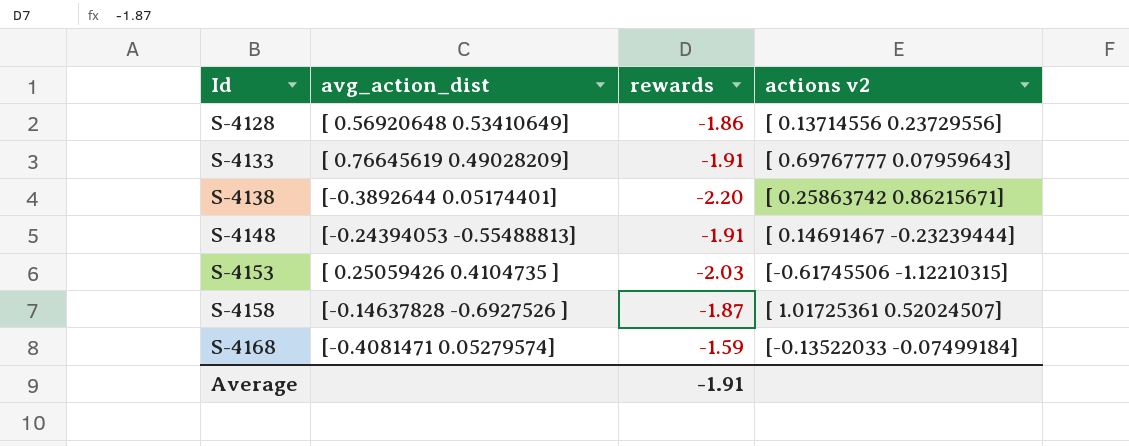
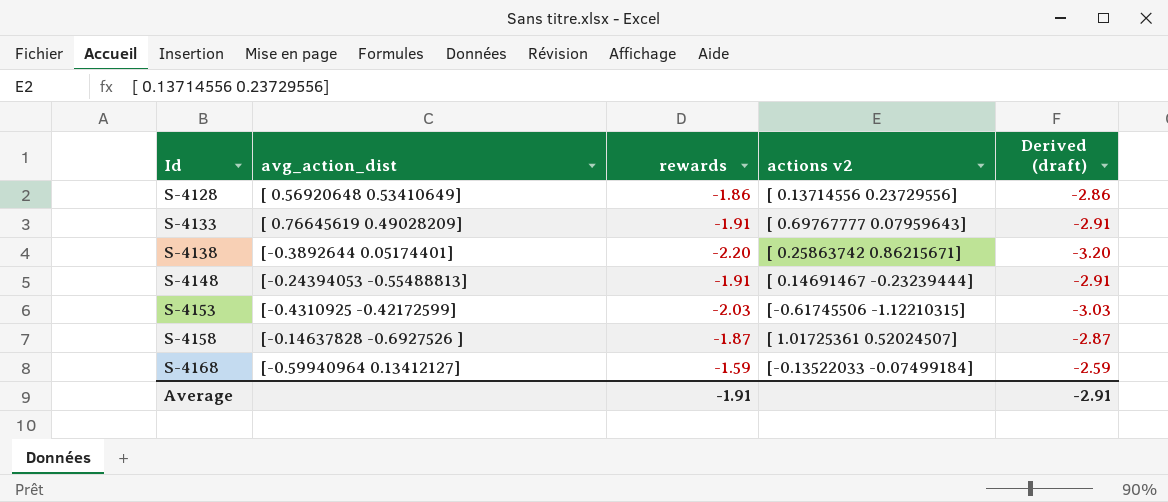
column Derived (draft) | formula: none -> [rewards] - 1
S-4153 | avg_action_dist: [ 0.25059426 0.4104735 ] -> [-0.4310925 -0.42172599]
S-4168 | avg_action_dist: [-0.4081471 0.05279574] -> [-0.59940964 0.13412127]

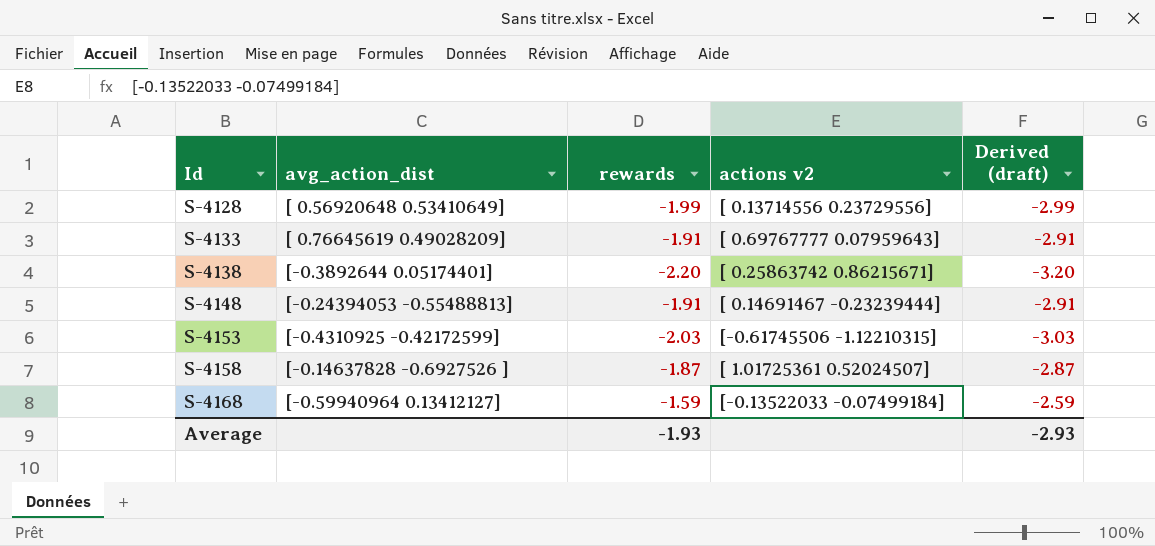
S-4128 | rewards: -1.86 -> -1.99
S-4128 | Derived (draft): -2.86 -> -2.99
Average | rewards: -1.91 -> -1.93
Average | Derived (draft): -2.91 -> -2.93

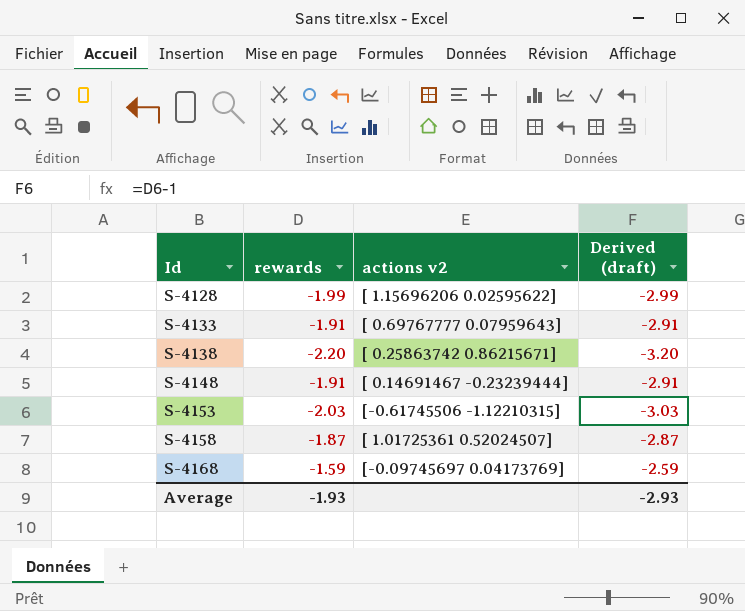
column avg_action_dist | position: 2 -> none
S-4128 | actions v2: [ 0.13714556 0.23729556] -> [ 1.15696206 0.02595622]
S-4168 | actions v2: [-0.13522033 -0.07499184] -> [-0.09745697 0.04173769]

